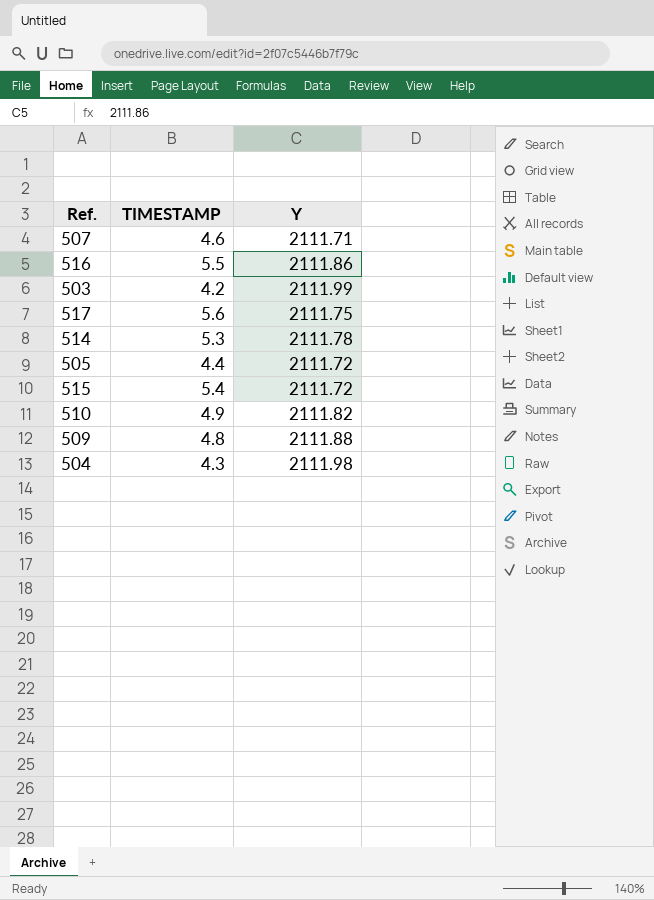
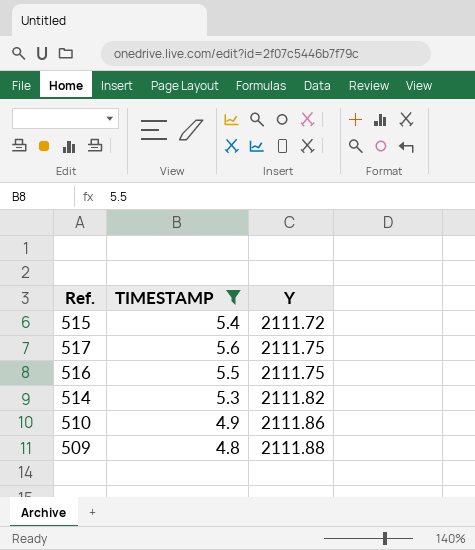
filter: none -> TIMESTAMP >= 4.8
row order: none -> Y ascending
516 | Y: 2111.86 -> 2111.75
514 | Y: 2111.78 -> 2111.82
510 | Y: 2111.82 -> 2111.86

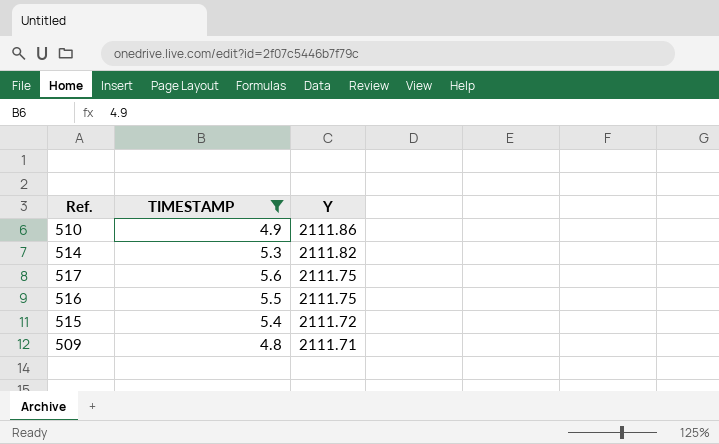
row order: Y ascending -> Y descending
509 | Y: 2111.88 -> 2111.71

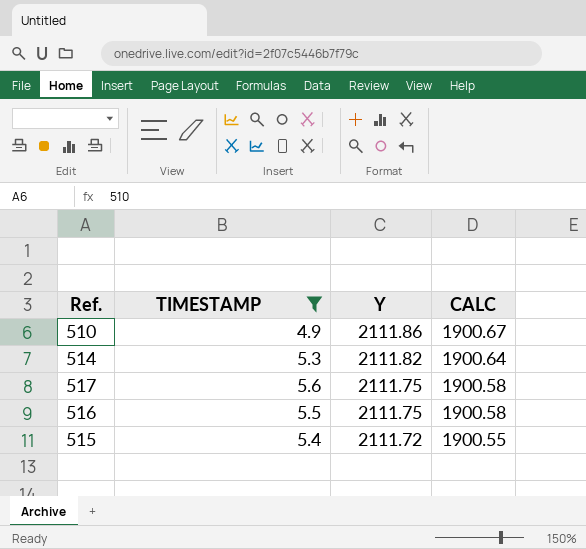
column CALC | formula: none -> [Y] * 0.9
row 509: 4.8 | 2111.71 -> none

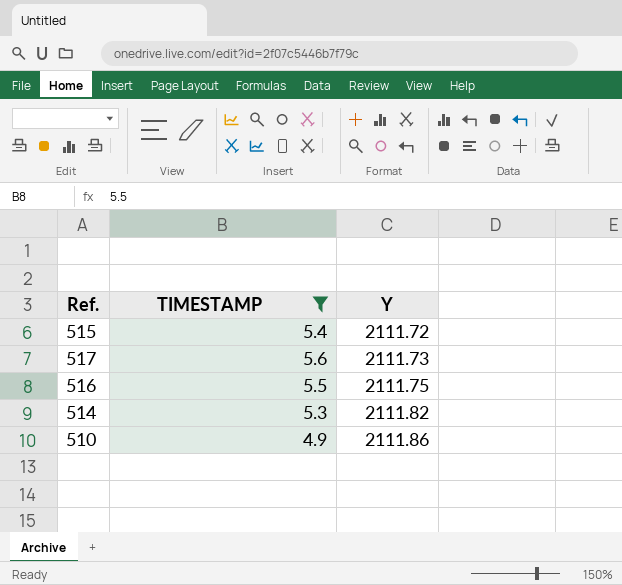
row order: Y descending -> Y ascending
column CALC | formula: [Y] * 0.9 -> none
517 | Y: 2111.75 -> 2111.73

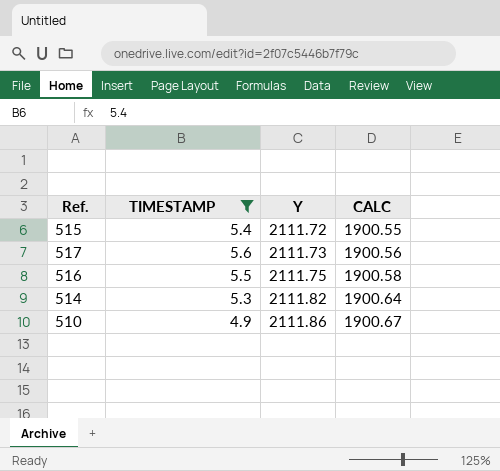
column CALC | formula: none -> [Y] * 0.9

